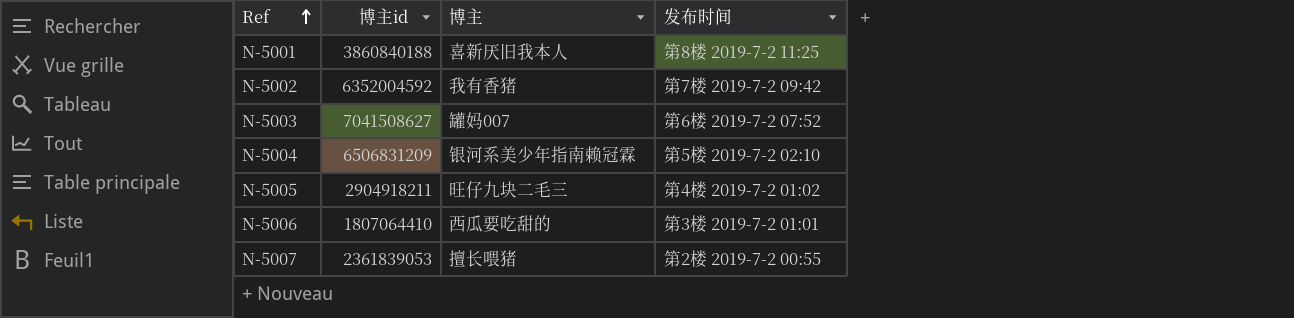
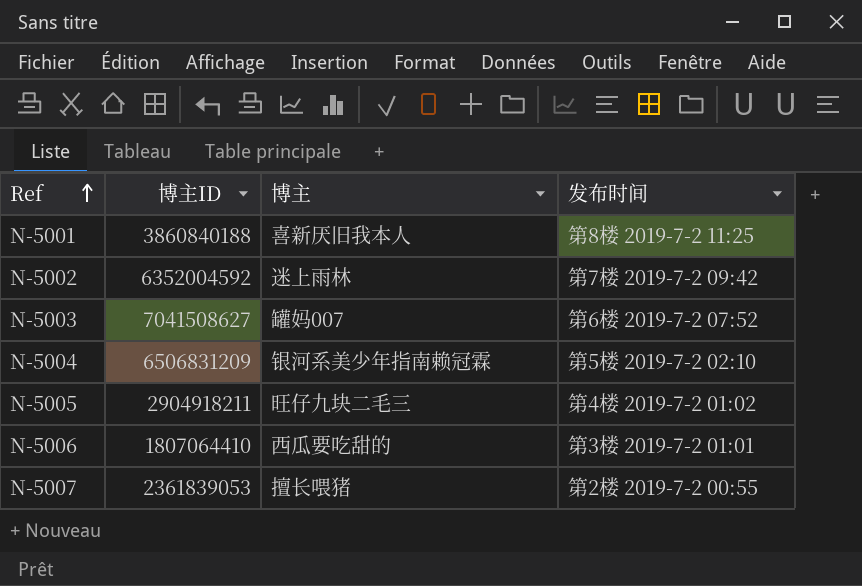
column name: 博主id -> 博主ID
N-5002 | 博主: 我有香猪 -> 迷上雨林

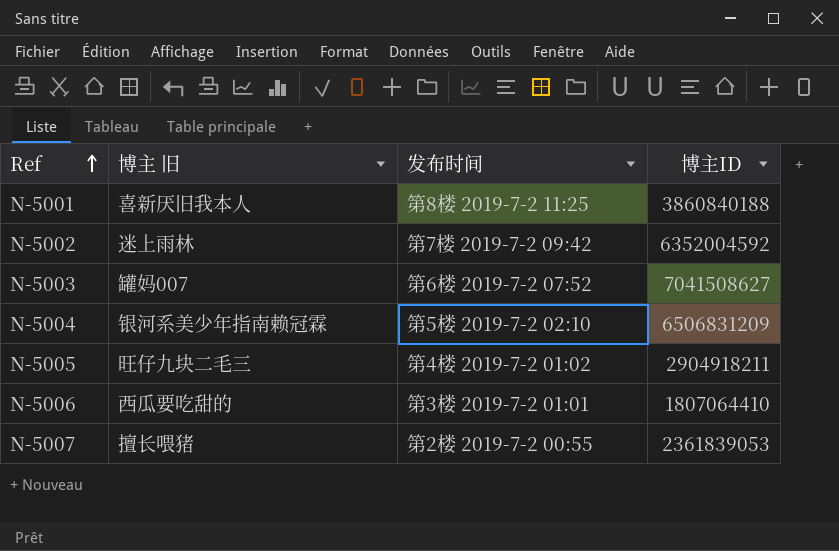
column name: 博主 -> 博主 旧
column 博主ID | position: 2 -> 4

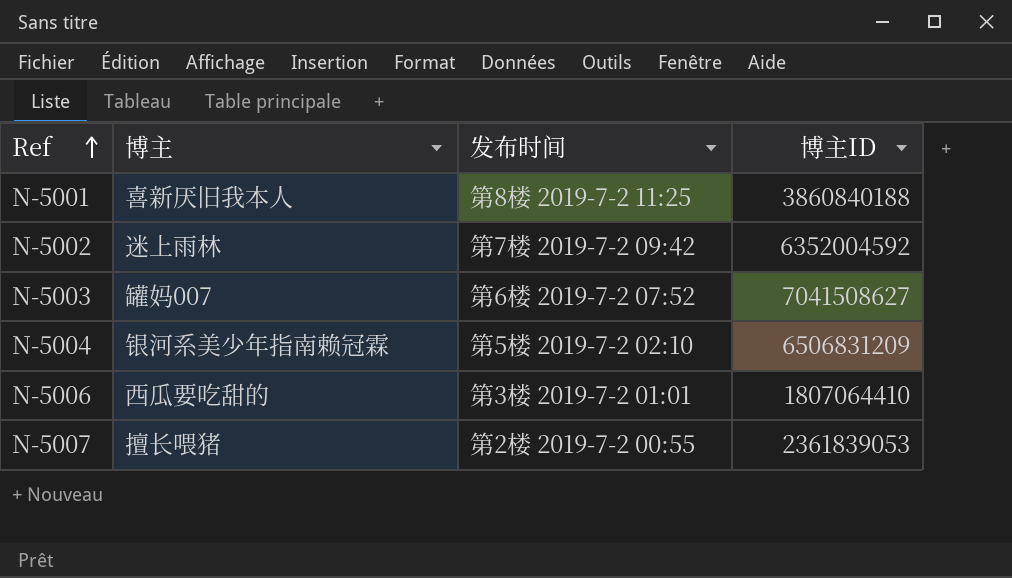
column name: 博主 旧 -> 博主
row N-5005: 旺仔九块二毛三 | 第4楼 2019-7-2 01:02 | 2904918211 -> none

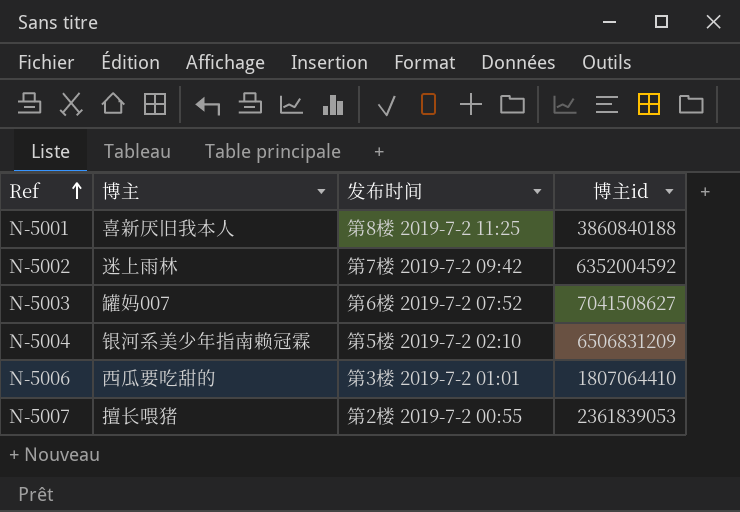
column name: 博主ID -> 博主id

